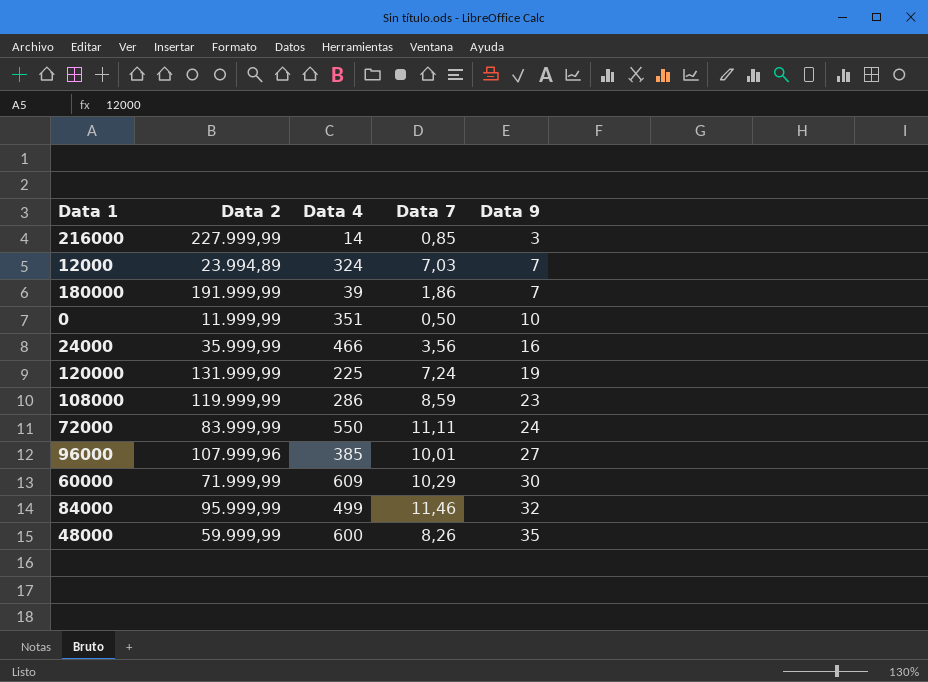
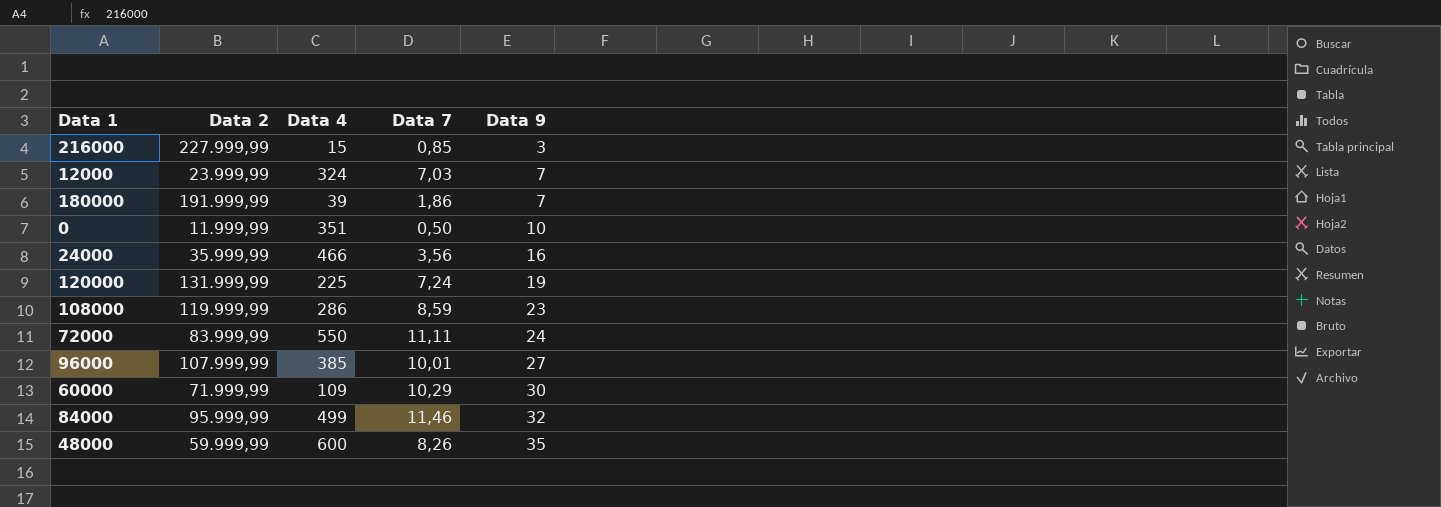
216000 | Data 4: 14 -> 15
12000 | Data 2: 23.994,89 -> 23.999,99
96000 | Data 2: 107.999,96 -> 107.999,99
60000 | Data 4: 609 -> 109

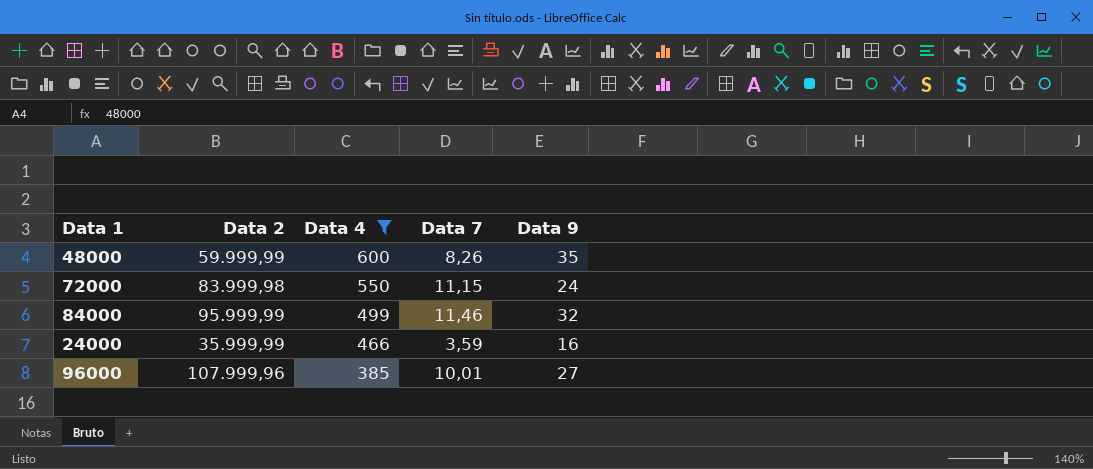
filter: none -> Data 4 >= 385
row order: Data 9 ascending -> Data 4 descending
72000 | Data 2: 83.999,99 -> 83.999,98
72000 | Data 7: 11,11 -> 11,15
24000 | Data 7: 3,56 -> 3,59
96000 | Data 2: 107.999,99 -> 107.999,96

